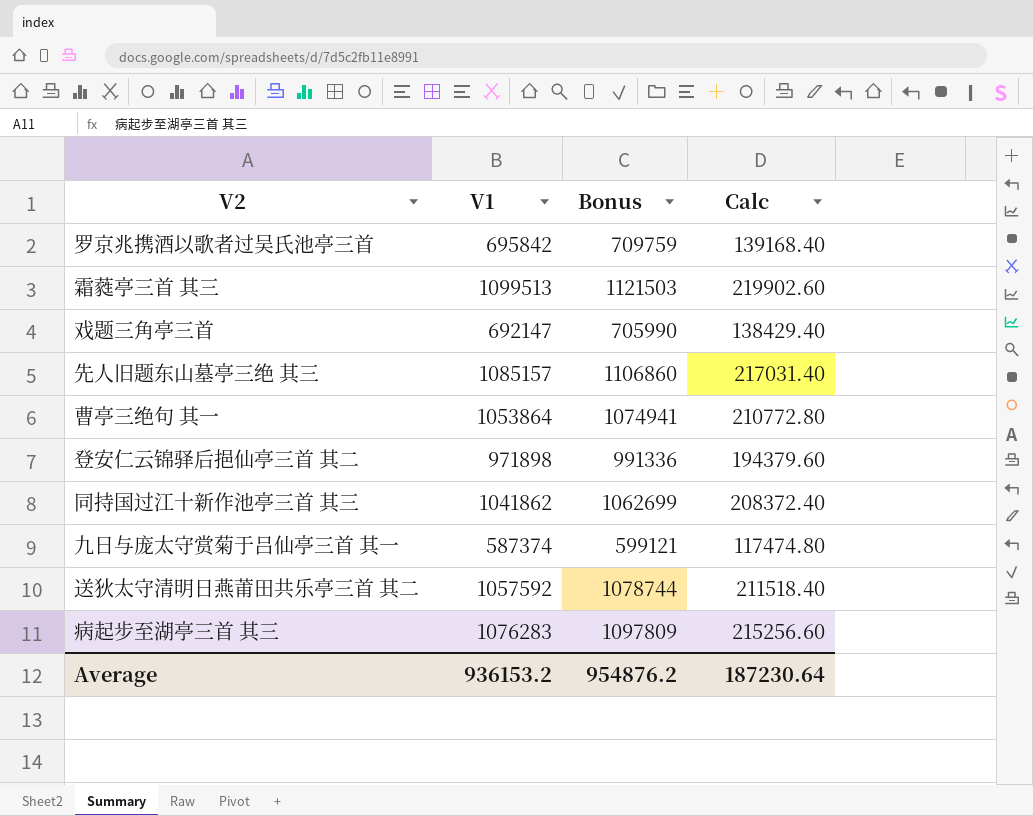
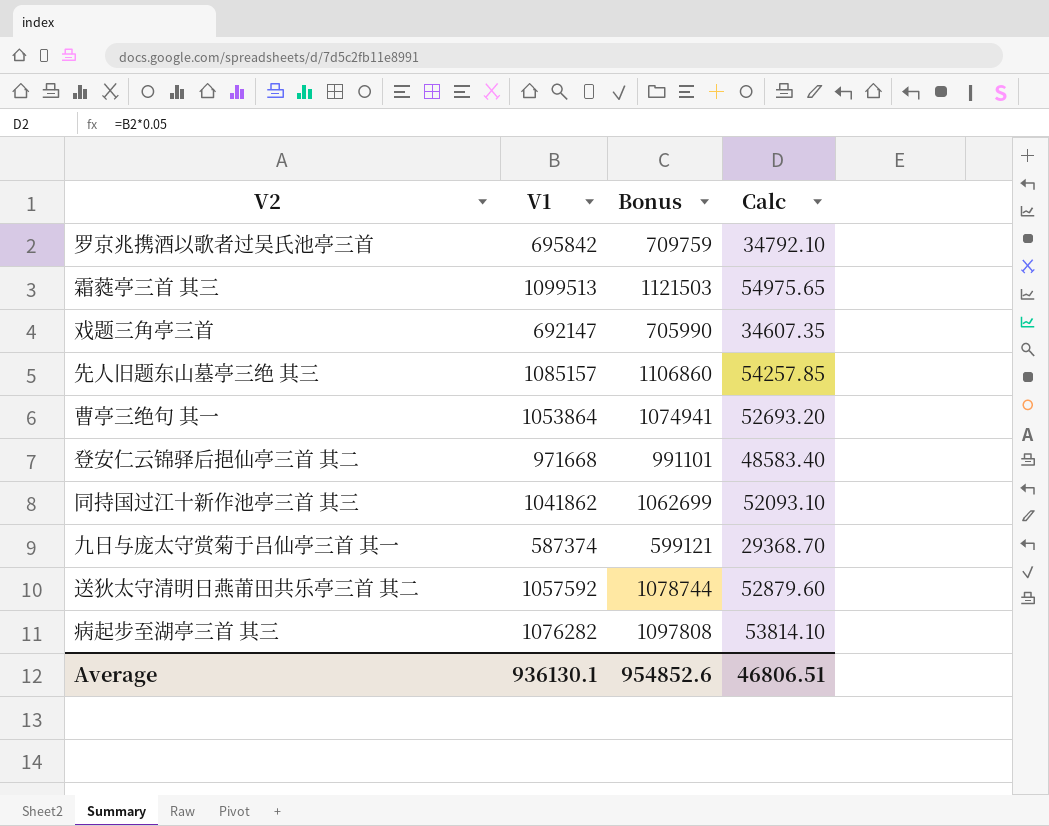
column Calc | formula: [V1] * 0.2 -> [V1] * 0.05
登安仁云锦驿后挹仙亭三首 其二 | V1: 971898 -> 971668
登安仁云锦驿后挹仙亭三首 其二 | Bonus: 991336 -> 991101
病起步至湖亭三首 其三 | V1: 1076283 -> 1076282
病起步至湖亭三首 其三 | Bonus: 1097809 -> 1097808
Average | V1: 936153.2 -> 936130.1
Average | Bonus: 954876.2 -> 954852.6
Average | Calc: 187230.64 -> 46806.51

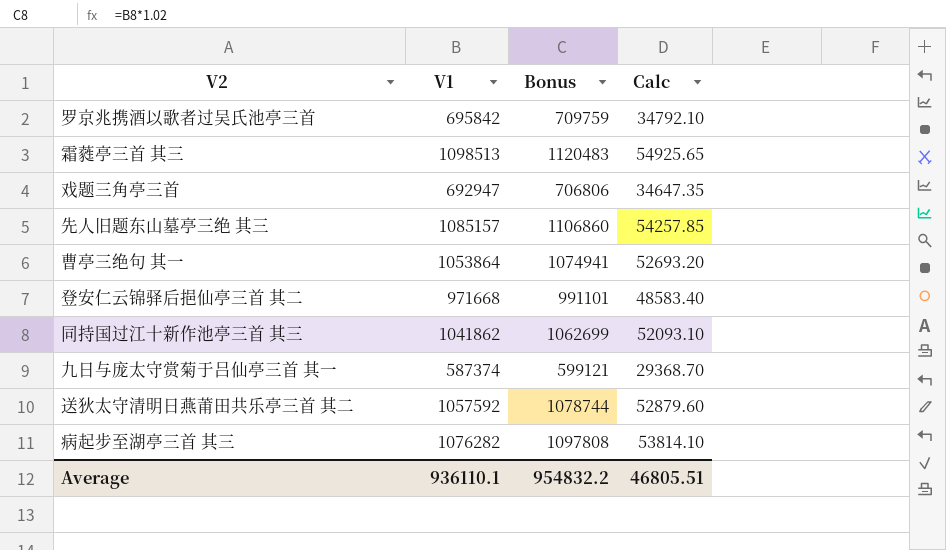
霜蕤亭三首 其三 | V1: 1099513 -> 1098513
霜蕤亭三首 其三 | Bonus: 1121503 -> 1120483
霜蕤亭三首 其三 | Calc: 54975.65 -> 54925.65
戏题三角亭三首 | V1: 692147 -> 692947
戏题三角亭三首 | Bonus: 705990 -> 706806
戏题三角亭三首 | Calc: 34607.35 -> 34647.35
Average | V1: 936130.1 -> 936110.1
Average | Bonus: 954852.6 -> 954832.2
Average | Calc: 46806.51 -> 46805.51

